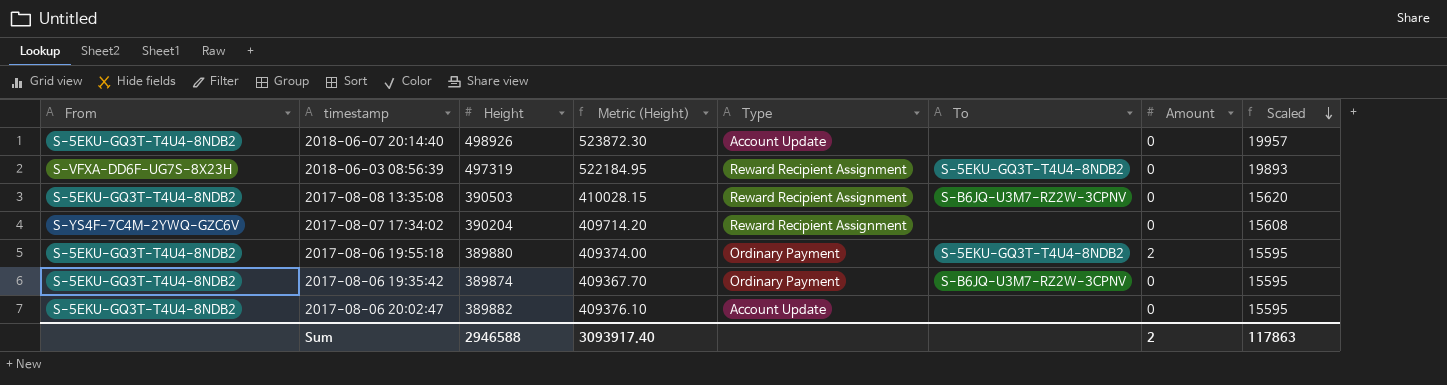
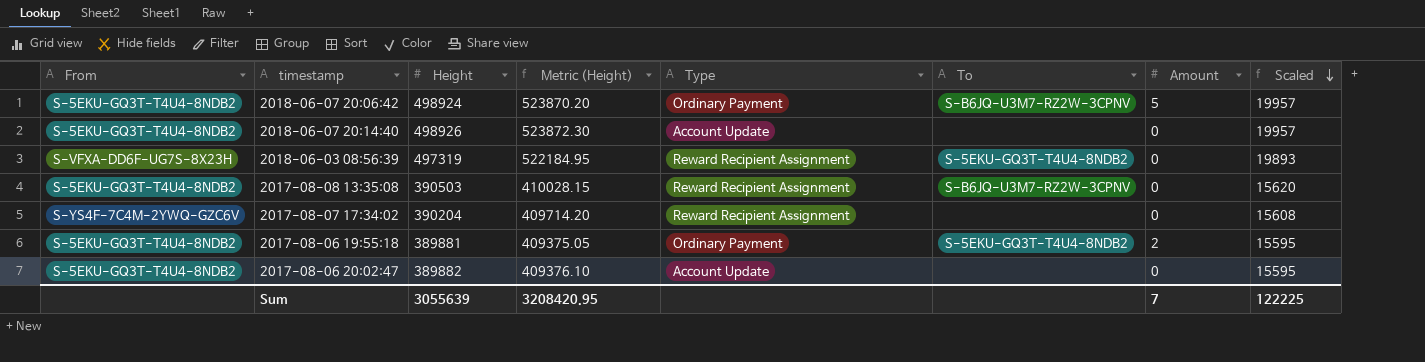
row 2017-08-06 19:35:42: S-5EKU-GQ3T-T4U4-8NDB2 | 389874 | 409367.70 | Ordinary Payment | S-B6JQ-U3M7-RZ2W-3CPNV | 0 | 15595 -> none
row 2018-06-07 20:06:42: none -> S-5EKU-GQ3T-T4U4-8NDB2 | 498924 | 523870.20 | Ordinary Payment | S-B6JQ-U3M7-RZ2W-3CPNV | 5 | 19957
2017-08-06 19:55:18 | Height: 389880 -> 389881
2017-08-06 19:55:18 | Metric (Height): 409374.00 -> 409375.05
Sum | Height: 2946588 -> 3055639
Sum | Metric (Height): 3093917.40 -> 3208420.95
Sum | Amount: 2 -> 7
Sum | Scaled: 117863 -> 122225

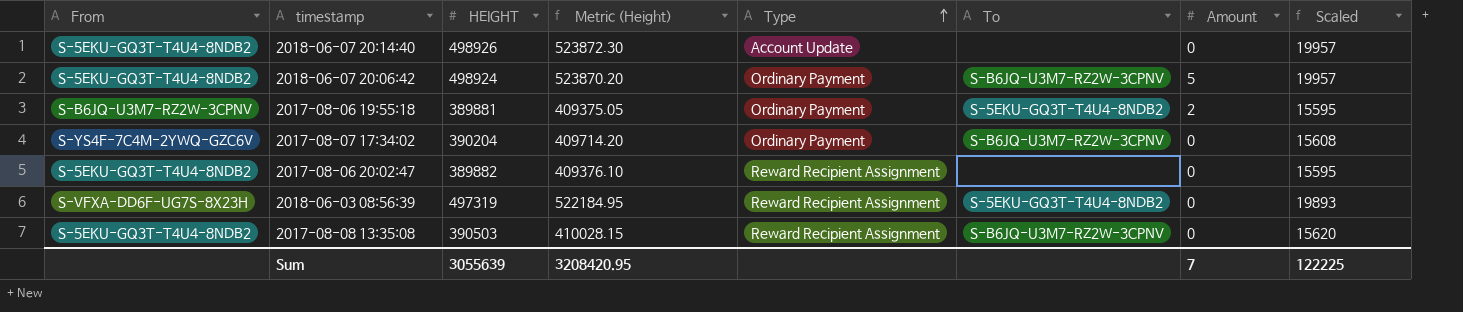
row order: Scaled descending -> Type ascending
column name: Height -> HEIGHT
2017-08-06 19:55:18 | From: S-5EKU-GQ3T-T4U4-8NDB2 -> S-B6JQ-U3M7-RZ2W-3CPNV
2017-08-07 17:34:02 | Type: Reward Recipient Assignment -> Ordinary Payment
2017-08-07 17:34:02 | To: none -> S-B6JQ-U3M7-RZ2W-3CPNV
2017-08-06 20:02:47 | Type: Account Update -> Reward Recipient Assignment

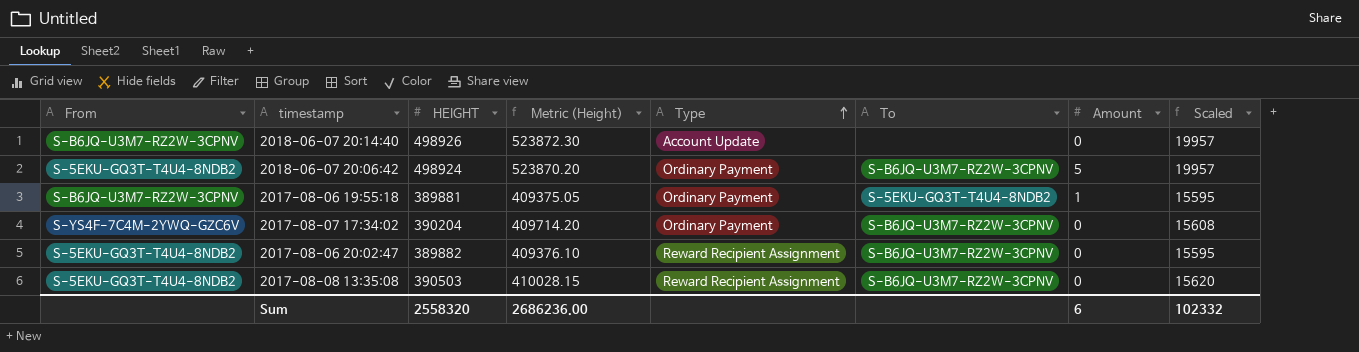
row 2018-06-03 08:56:39: S-VFXA-DD6F-UG7S-8X23H | 497319 | 522184.95 | Reward Recipient Assignment | S-5EKU-GQ3T-T4U4-8NDB2 | 0 | 19893 -> none
2018-06-07 20:14:40 | From: S-5EKU-GQ3T-T4U4-8NDB2 -> S-B6JQ-U3M7-RZ2W-3CPNV
2017-08-06 19:55:18 | Amount: 2 -> 1
2017-08-06 20:02:47 | To: none -> S-B6JQ-U3M7-RZ2W-3CPNV
Sum | HEIGHT: 3055639 -> 2558320
Sum | Metric (Height): 3208420.95 -> 2686236.00
Sum | Amount: 7 -> 6
Sum | Scaled: 122225 -> 102332

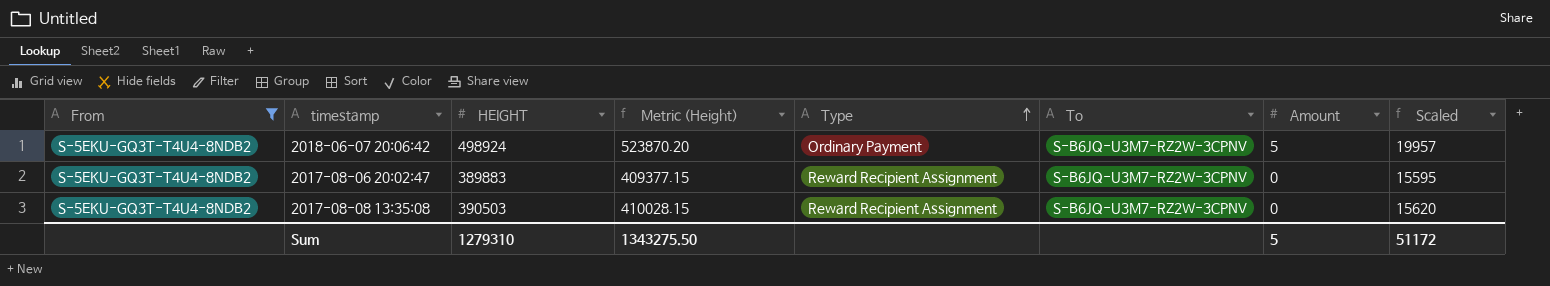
filter: none -> From = S-5EKU-GQ3T-T4U4-8NDB2
2017-08-06 20:02:47 | HEIGHT: 389882 -> 389883
2017-08-06 20:02:47 | Metric (Height): 409376.10 -> 409377.15
Sum | HEIGHT: 2558320 -> 1279310
Sum | Metric (Height): 2686236.00 -> 1343275.50
Sum | Amount: 6 -> 5
Sum | Scaled: 102332 -> 51172

